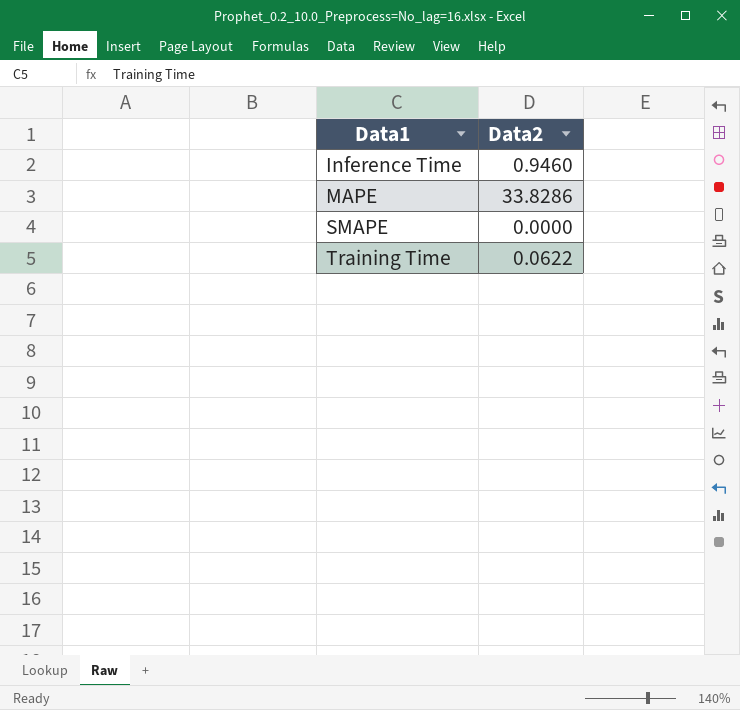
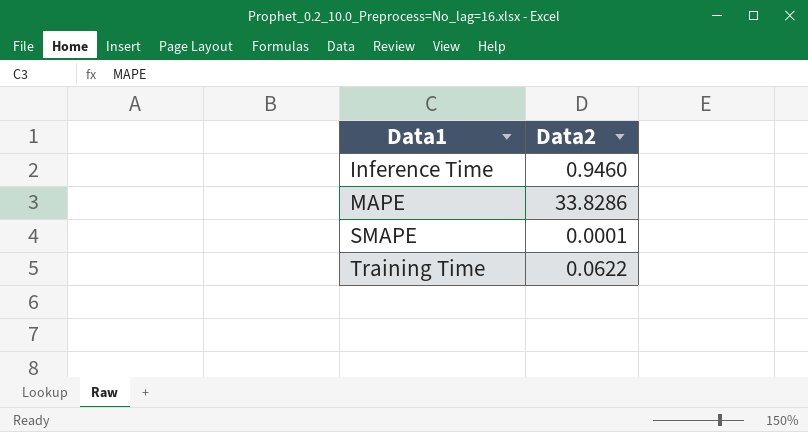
SMAPE | Data2: 0.0000 -> 0.0001

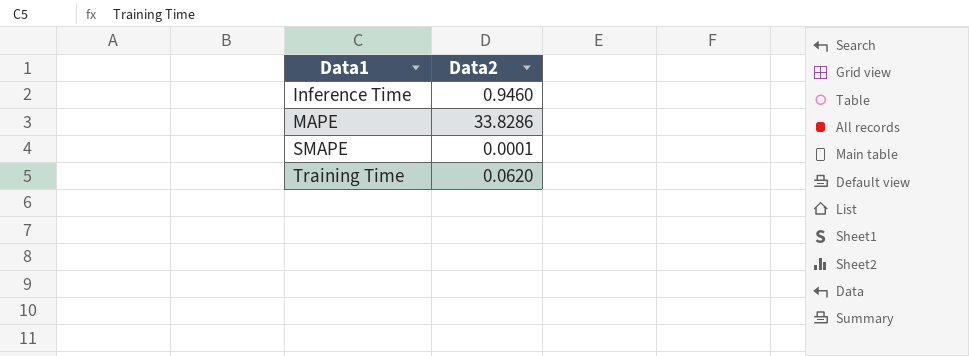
Training Time | Data2: 0.0622 -> 0.0620

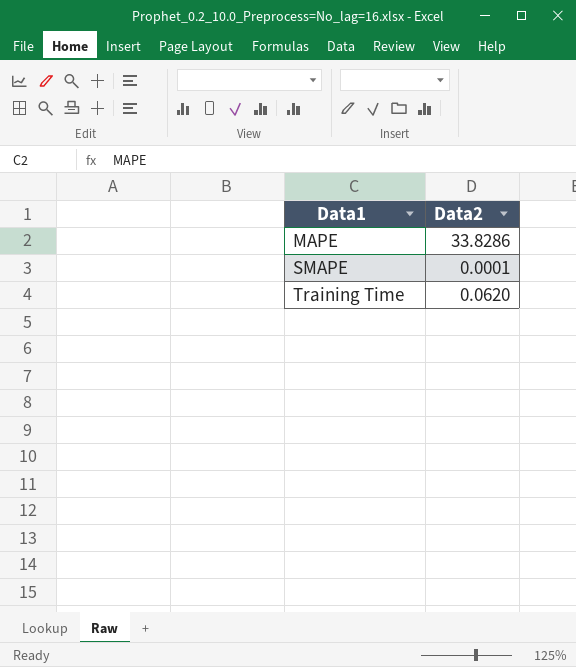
row Inference Time: 0.9460 -> none

